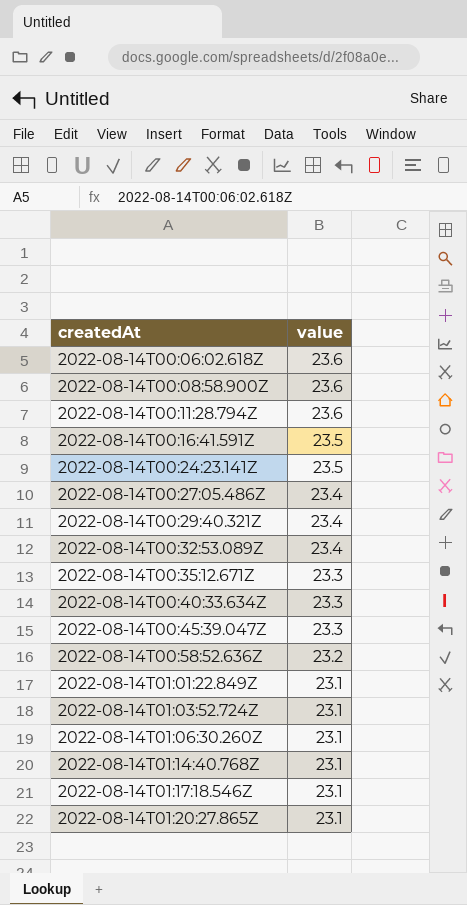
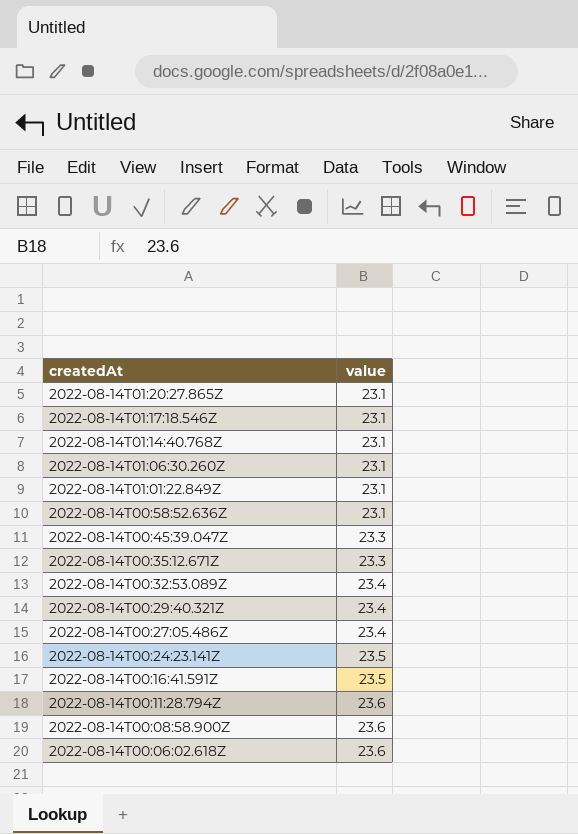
row order: createdAt ascending -> createdAt descending
row 2022-08-14T00:40:33.634Z: 23.3 -> none
row 2022-08-14T01:03:52.724Z: 23.1 -> none
2022-08-14T00:58:52.636Z | value: 23.2 -> 23.1

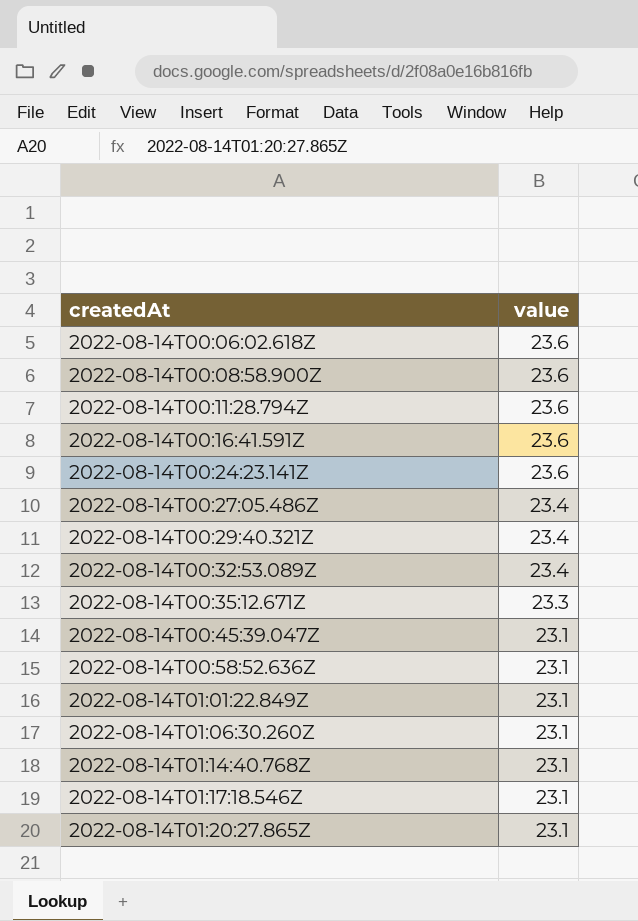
row order: createdAt descending -> createdAt ascending
2022-08-14T00:16:41.591Z | value: 23.5 -> 23.6
2022-08-14T00:24:23.141Z | value: 23.5 -> 23.6
2022-08-14T00:45:39.047Z | value: 23.3 -> 23.1

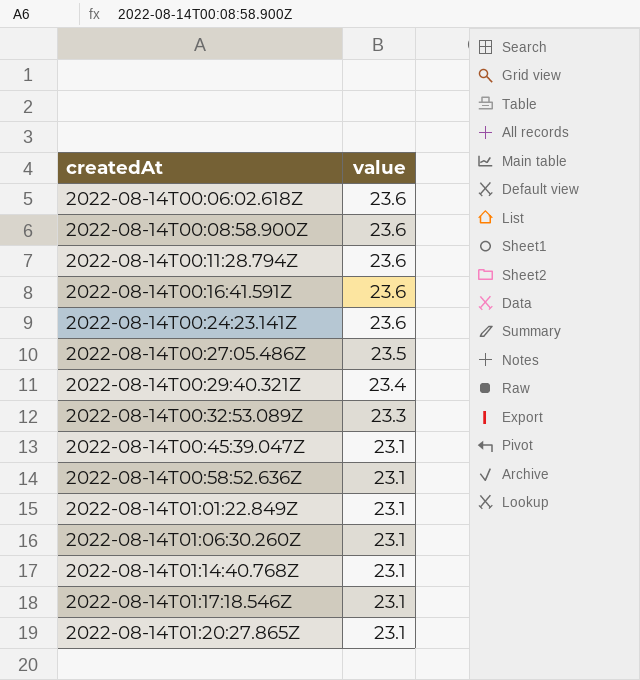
row 2022-08-14T00:35:12.671Z: 23.3 -> none
2022-08-14T00:27:05.486Z | value: 23.4 -> 23.5
2022-08-14T00:32:53.089Z | value: 23.4 -> 23.3

